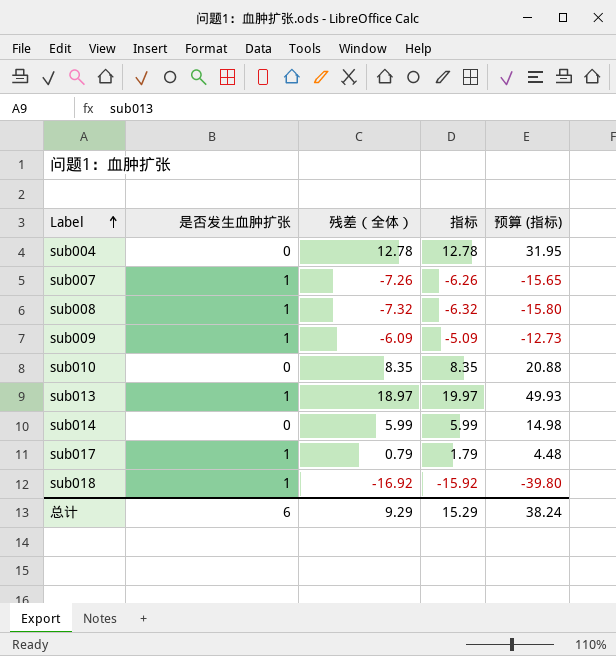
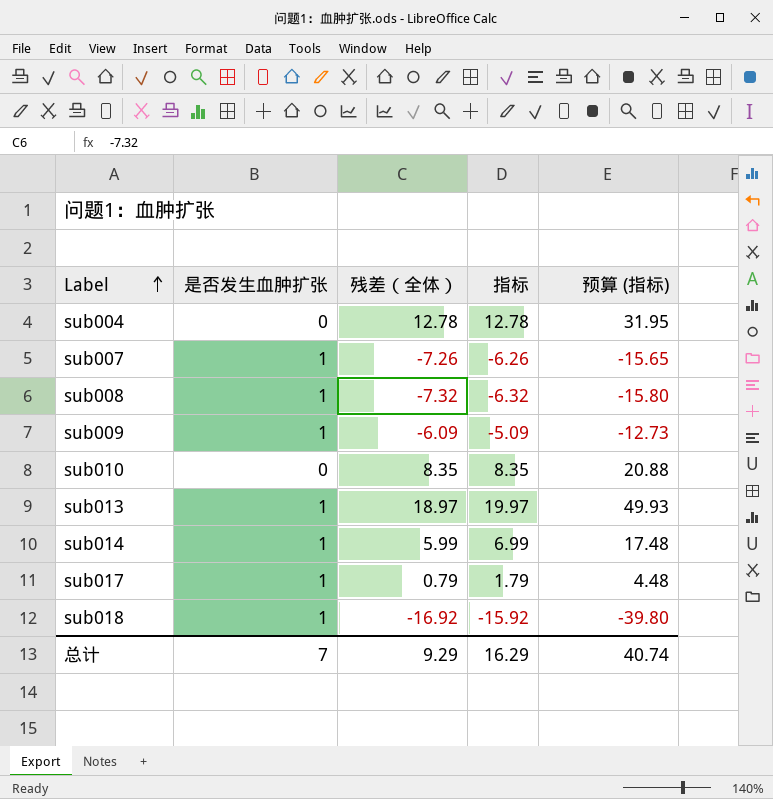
sub014 | 是否发生血肿扩张: 0 -> 1
sub014 | 指标: 5.99 -> 6.99
sub014 | 预算 (指标): 14.98 -> 17.48
总计 | 是否发生血肿扩张: 6 -> 7
总计 | 指标: 15.29 -> 16.29
总计 | 预算 (指标): 38.24 -> 40.74

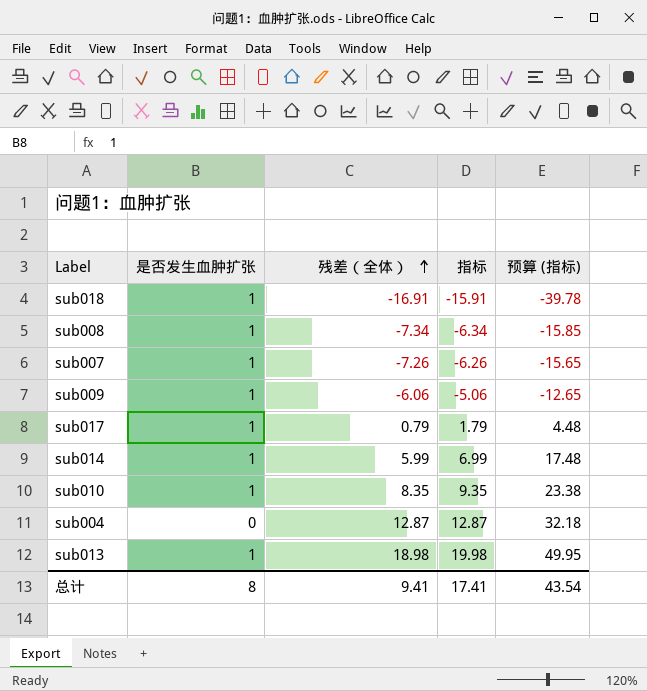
row order: Label ascending -> 残差（全体） ascending
sub018 | 残差（全体）: -16.92 -> -16.91
sub018 | 指标: -15.92 -> -15.91
sub018 | 预算 (指标): -39.80 -> -39.78
sub008 | 残差（全体）: -7.32 -> -7.34
sub008 | 指标: -6.32 -> -6.34
sub008 | 预算 (指标): -15.80 -> -15.85
sub009 | 残差（全体）: -6.09 -> -6.06
sub009 | 指标: -5.09 -> -5.06
sub009 | 预算 (指标): -12.73 -> -12.65
sub010 | 是否发生血肿扩张: 0 -> 1
sub010 | 指标: 8.35 -> 9.35
sub010 | 预算 (指标): 20.88 -> 23.38
sub004 | 残差（全体）: 12.78 -> 12.87
sub004 | 指标: 12.78 -> 12.87
sub004 | 预算 (指标): 31.95 -> 32.18
sub013 | 残差（全体）: 18.97 -> 18.98
sub013 | 指标: 19.97 -> 19.98
sub013 | 预算 (指标): 49.93 -> 49.95
总计 | 是否发生血肿扩张: 7 -> 8
总计 | 残差（全体）: 9.29 -> 9.41
总计 | 指标: 16.29 -> 17.41
总计 | 预算 (指标): 40.74 -> 43.54

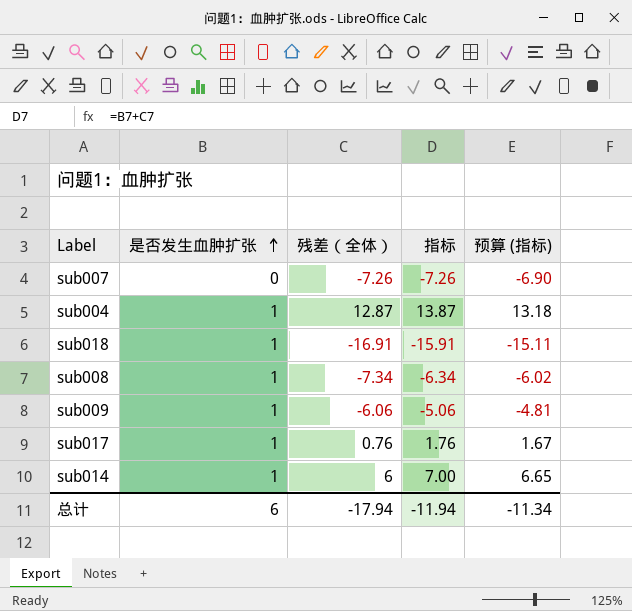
row order: 残差（全体） ascending -> 是否发生血肿扩张 ascending
column 预算 (指标) | formula: [指标] * 2.5 -> [指标] * 0.95
row sub010: 1 | 8.35 | 9.35 | 23.38 -> none
row sub013: 1 | 18.98 | 19.98 | 49.95 -> none
sub007 | 是否发生血肿扩张: 1 -> 0
sub007 | 指标: -6.26 -> -7.26
sub004 | 是否发生血肿扩张: 0 -> 1
sub004 | 指标: 12.87 -> 13.87
sub017 | 残差（全体）: 0.79 -> 0.76
sub017 | 指标: 1.79 -> 1.76
sub014 | 残差（全体）: 5.99 -> 6
sub014 | 指标: 6.99 -> 7.00
总计 | 是否发生血肿扩张: 8 -> 6
总计 | 残差（全体）: 9.41 -> -17.94
总计 | 指标: 17.41 -> -11.94
总计 | 预算 (指标): 43.54 -> -11.34

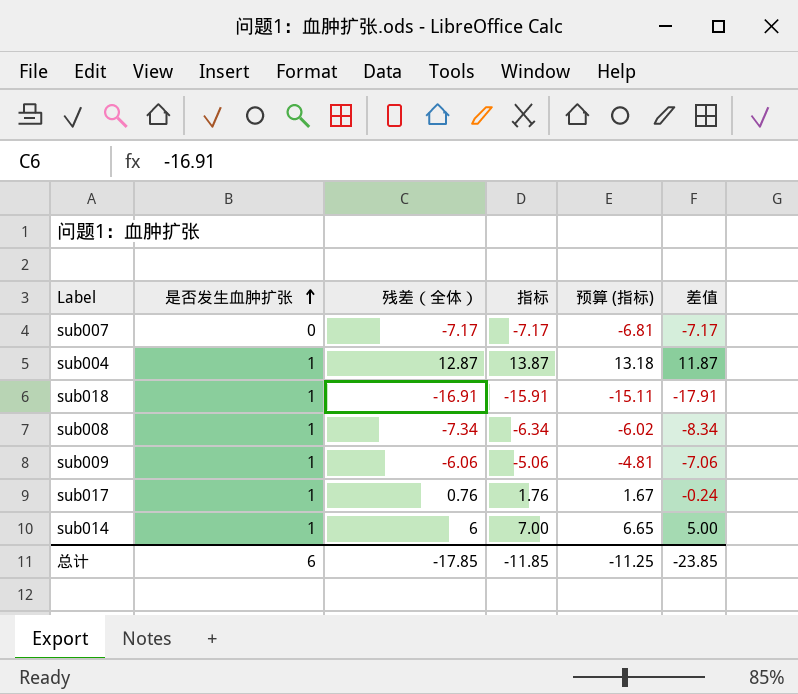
column 差值 | formula: none -> [残差（全体）] - [是否发生血肿扩张]
sub007 | 残差（全体）: -7.26 -> -7.17
sub007 | 指标: -7.26 -> -7.17
sub007 | 预算 (指标): -6.90 -> -6.81
总计 | 残差（全体）: -17.94 -> -17.85
总计 | 指标: -11.94 -> -11.85
总计 | 预算 (指标): -11.34 -> -11.25

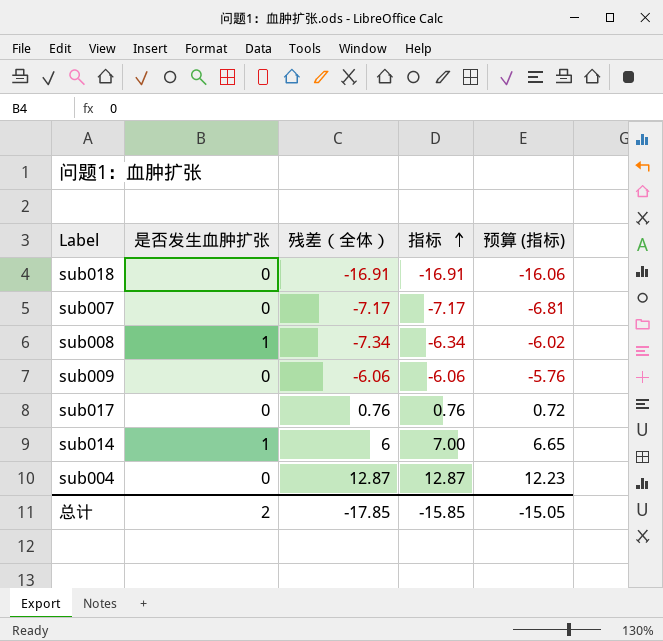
row order: 是否发生血肿扩张 ascending -> 指标 ascending
column 差值 | formula: [残差（全体）] - [是否发生血肿扩张] -> none
sub018 | 是否发生血肿扩张: 1 -> 0
sub018 | 指标: -15.91 -> -16.91
sub018 | 预算 (指标): -15.11 -> -16.06
sub009 | 是否发生血肿扩张: 1 -> 0
sub009 | 指标: -5.06 -> -6.06
sub009 | 预算 (指标): -4.81 -> -5.76
sub017 | 是否发生血肿扩张: 1 -> 0
sub017 | 指标: 1.76 -> 0.76
sub017 | 预算 (指标): 1.67 -> 0.72
sub004 | 是否发生血肿扩张: 1 -> 0
sub004 | 指标: 13.87 -> 12.87
sub004 | 预算 (指标): 13.18 -> 12.23
总计 | 是否发生血肿扩张: 6 -> 2
总计 | 指标: -11.85 -> -15.85
总计 | 预算 (指标): -11.25 -> -15.05

